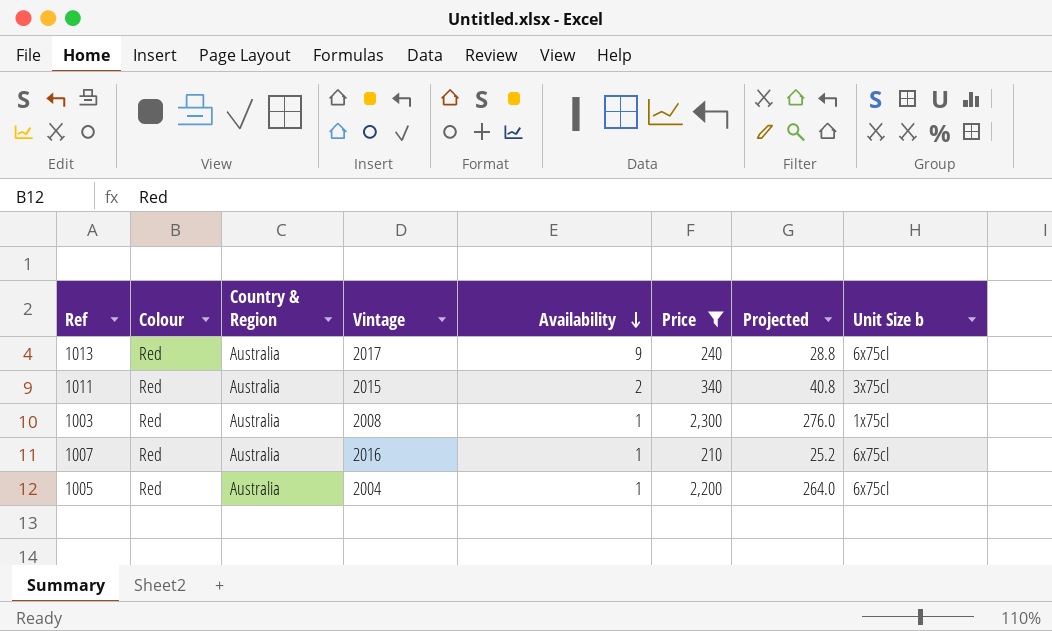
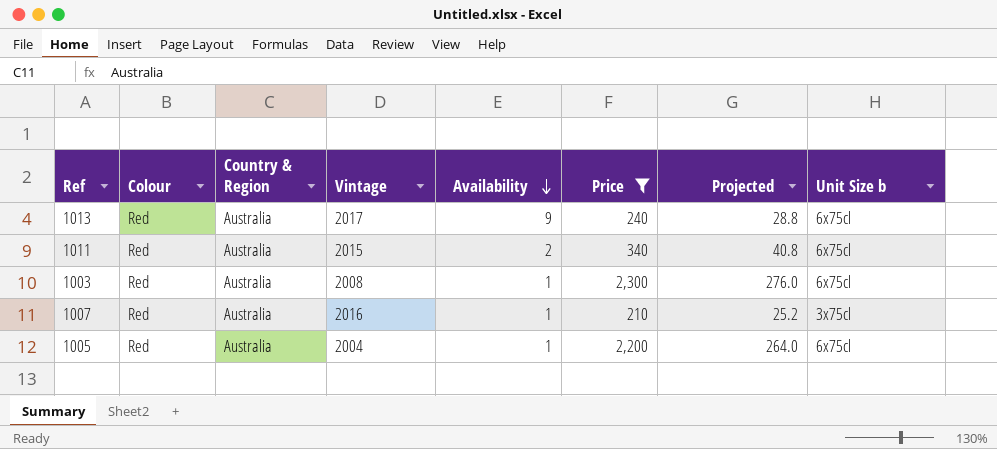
1011 | Unit Size b: 3x75cl -> 6x75cl
1003 | Unit Size b: 1x75cl -> 6x75cl
1007 | Unit Size b: 6x75cl -> 3x75cl

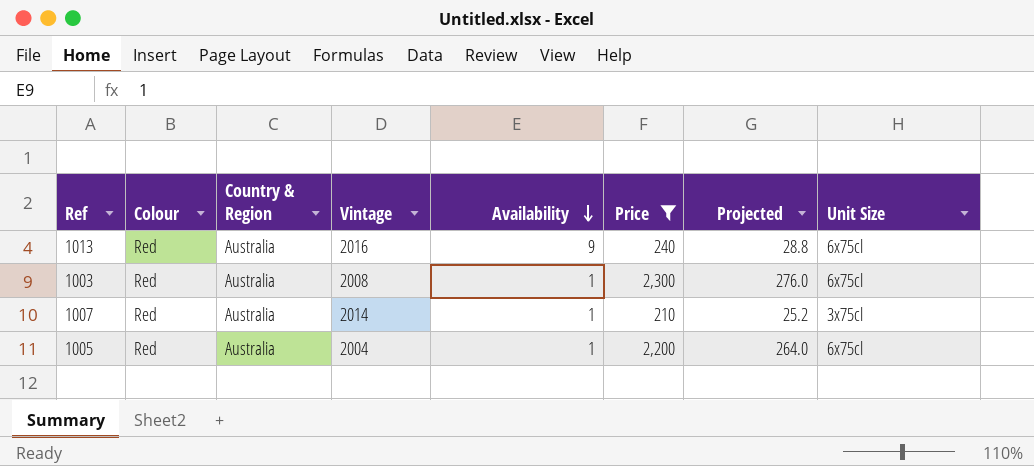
column name: Unit Size b -> Unit Size
row 1011: Red | Australia | 2015 | 2 | 340 | 40.8 | 6x75cl -> none
1013 | Vintage: 2017 -> 2016
1007 | Vintage: 2016 -> 2014

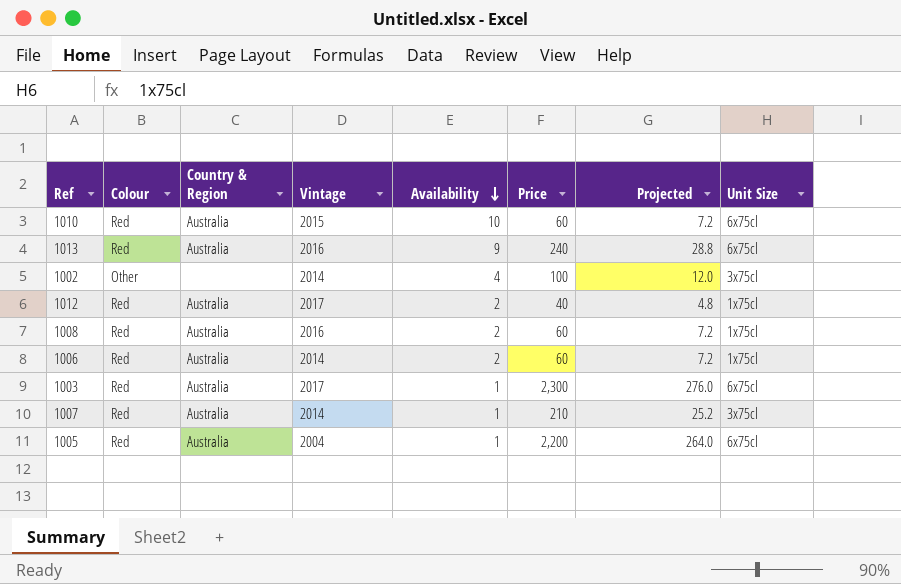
filter: Price >= 210 -> none
1003 | Vintage: 2008 -> 2017

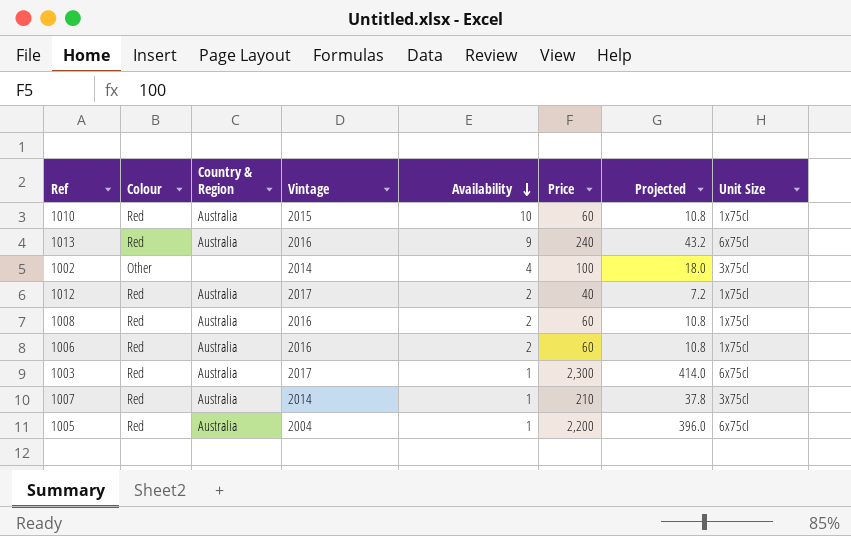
column Projected | formula: [Price] * 0.12 -> [Price] * 0.18
1010 | Unit Size: 6x75cl -> 1x75cl
1006 | Vintage: 2014 -> 2016

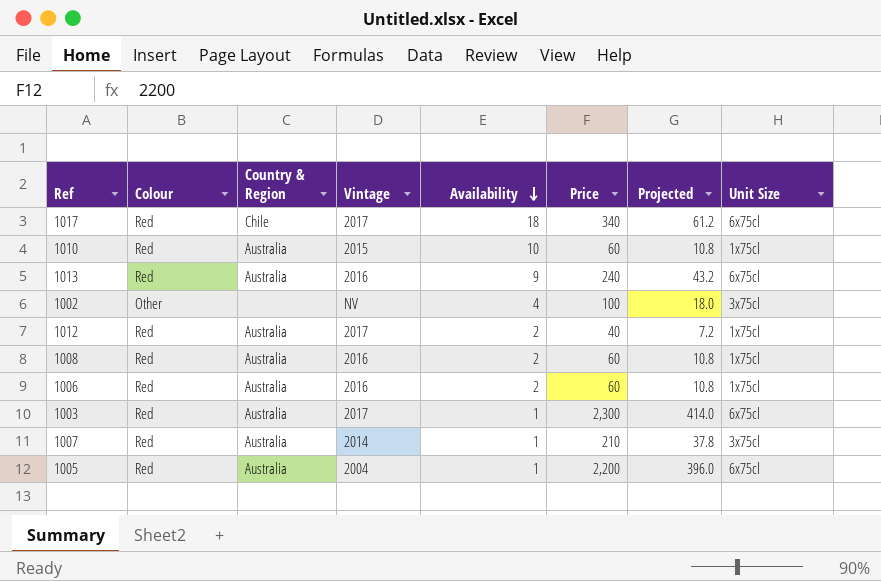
row 1017: none -> Red | Chile | 2017 | 18 | 340 | 61.2 | 6x75cl
1002 | Vintage: 2014 -> NV

